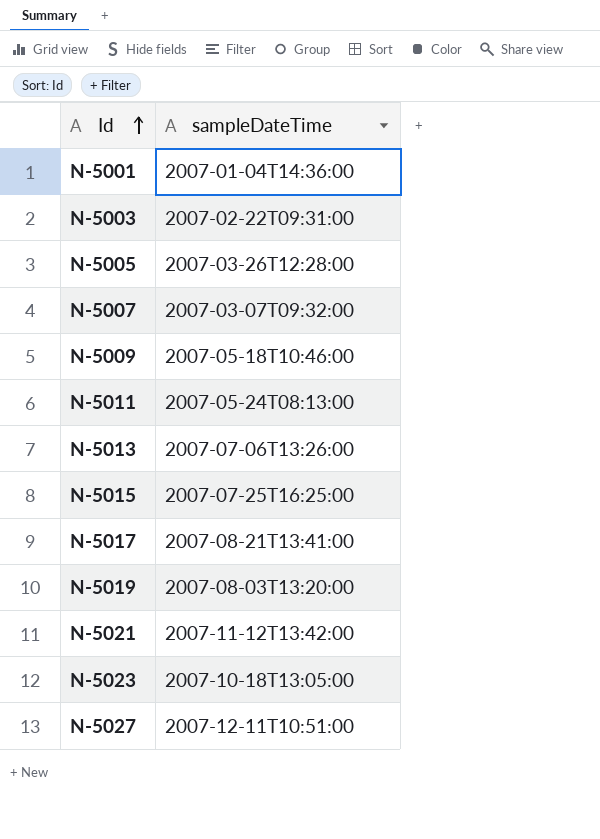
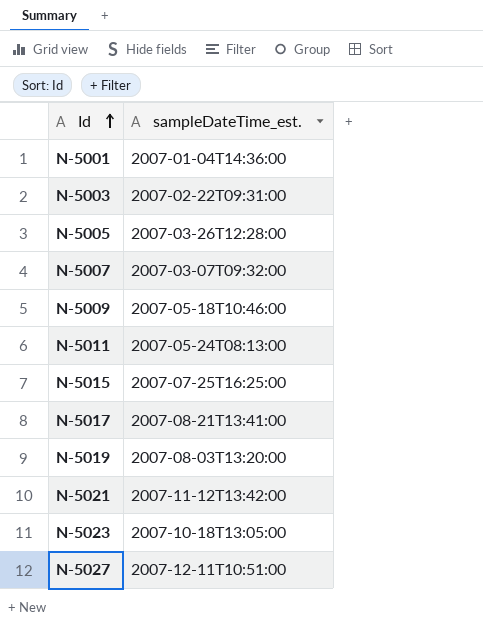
column name: sampleDateTime -> sampleDateTime_est.
row N-5013: 2007-07-06T13:26:00 -> none

